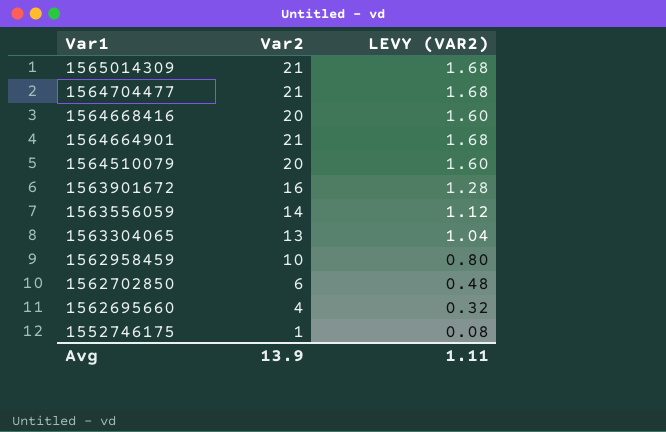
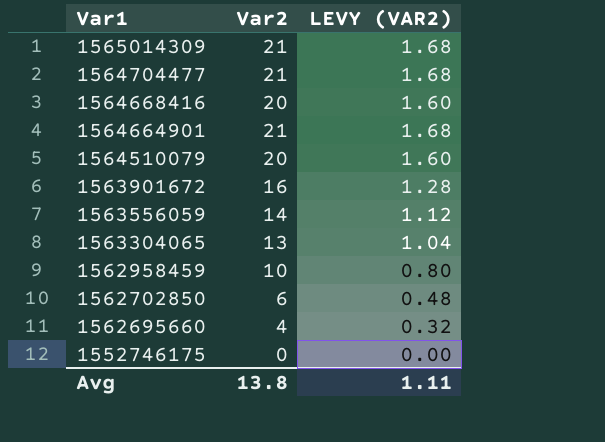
1552746175 | Var2: 1 -> 0
1552746175 | LEVY (VAR2): 0.08 -> 0.00
Avg | Var2: 13.9 -> 13.8

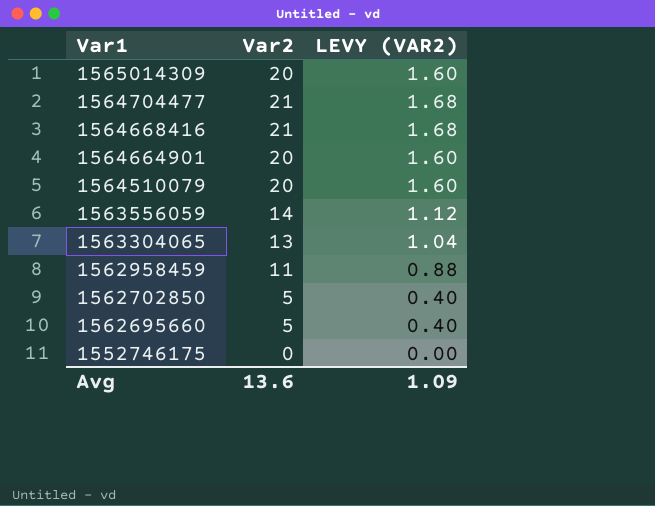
row 1563901672: 16 | 1.28 -> none
1565014309 | Var2: 21 -> 20
1565014309 | LEVY (VAR2): 1.68 -> 1.60
1564668416 | Var2: 20 -> 21
1564668416 | LEVY (VAR2): 1.60 -> 1.68
1564664901 | Var2: 21 -> 20
1564664901 | LEVY (VAR2): 1.68 -> 1.60
1562958459 | Var2: 10 -> 11
1562958459 | LEVY (VAR2): 0.80 -> 0.88
1562702850 | Var2: 6 -> 5
1562702850 | LEVY (VAR2): 0.48 -> 0.40
1562695660 | Var2: 4 -> 5
1562695660 | LEVY (VAR2): 0.32 -> 0.40
Avg | Var2: 13.8 -> 13.6
Avg | LEVY (VAR2): 1.11 -> 1.09

